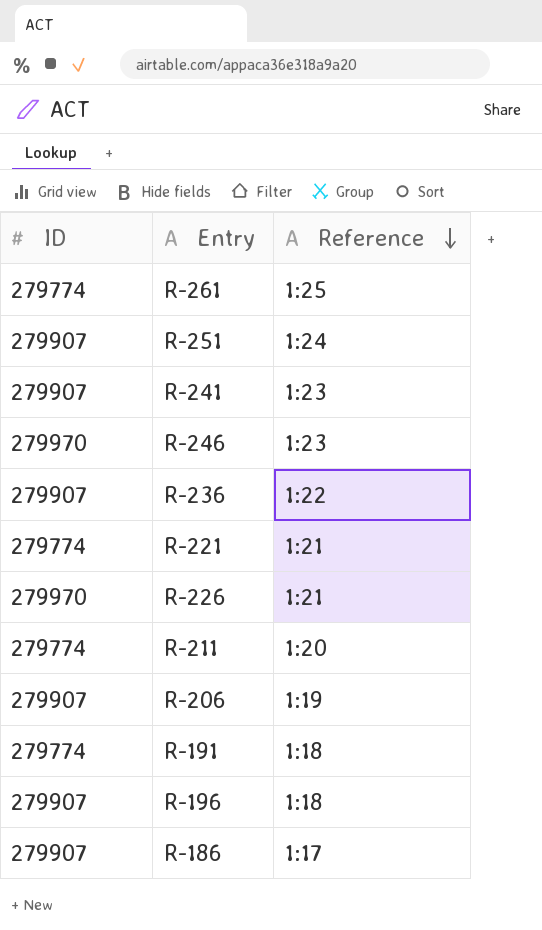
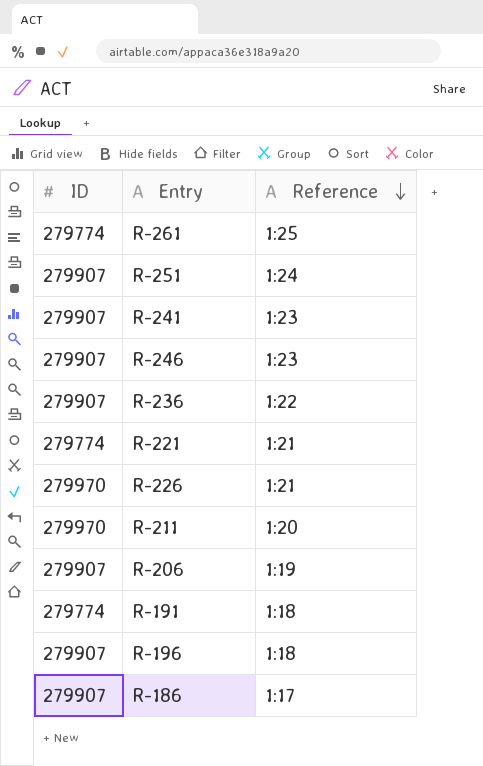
R-246 | ID: 279970 -> 279907
R-211 | ID: 279774 -> 279970

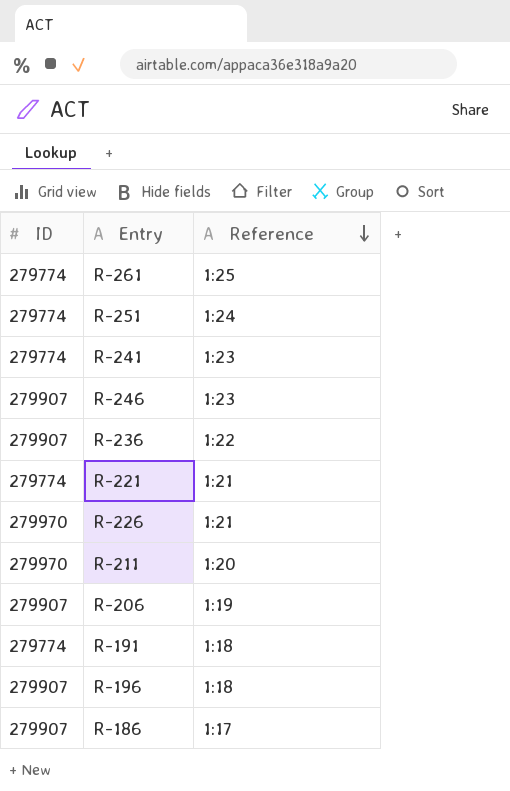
R-251 | ID: 279907 -> 279774
R-241 | ID: 279907 -> 279774

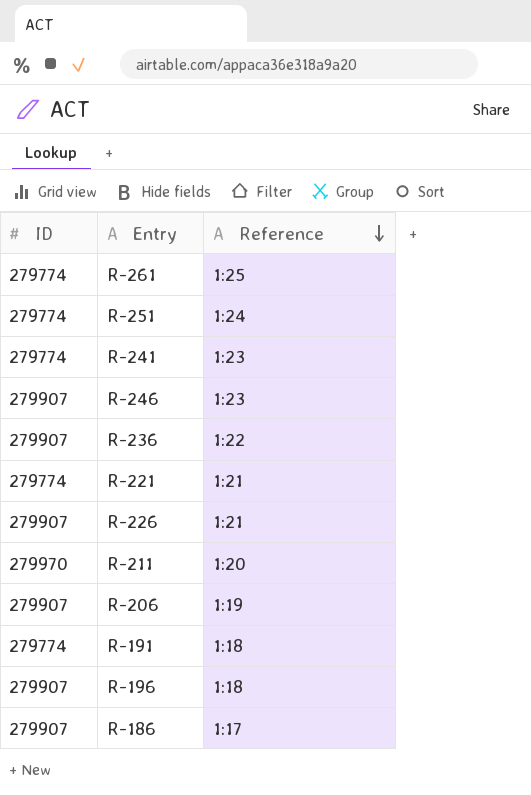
R-226 | ID: 279970 -> 279907

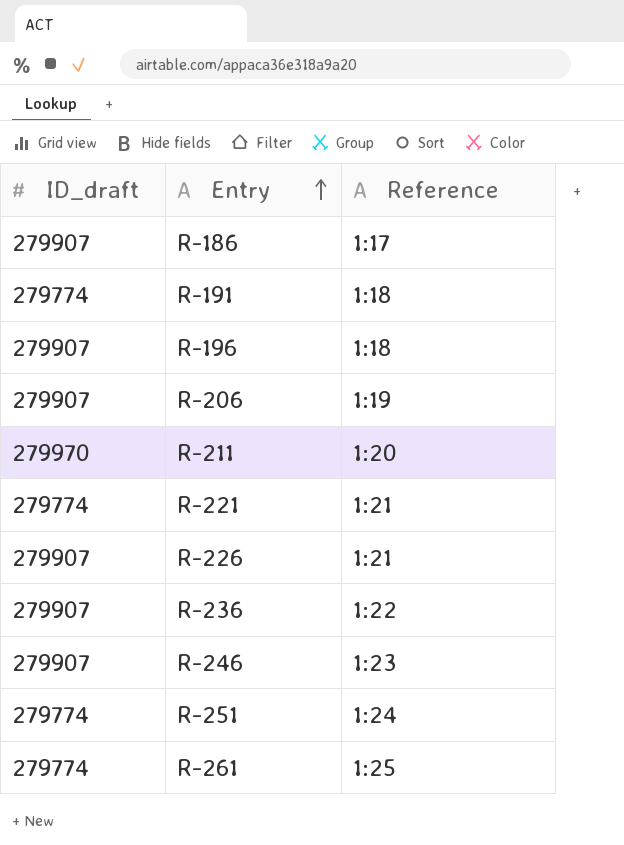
row order: Reference descending -> Entry ascending
column name: ID -> ID_draft
row R-241: 279774 | 1:23 -> none

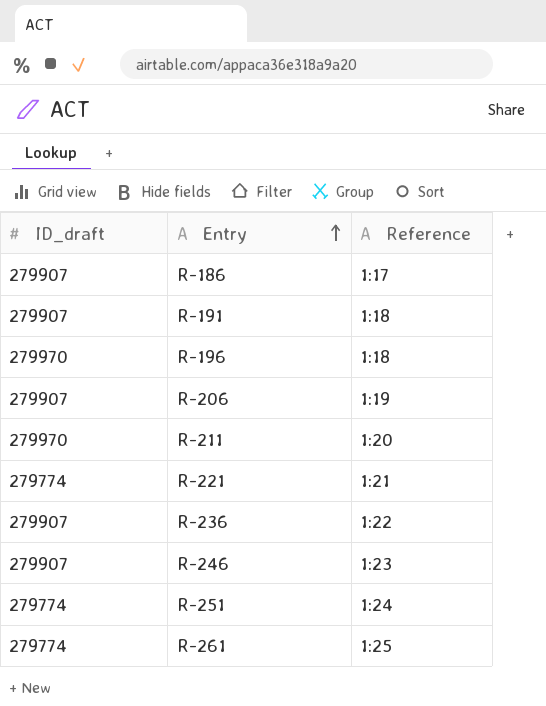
row R-226: 279907 | 1:21 -> none
R-191 | ID_draft: 279774 -> 279907
R-196 | ID_draft: 279907 -> 279970

